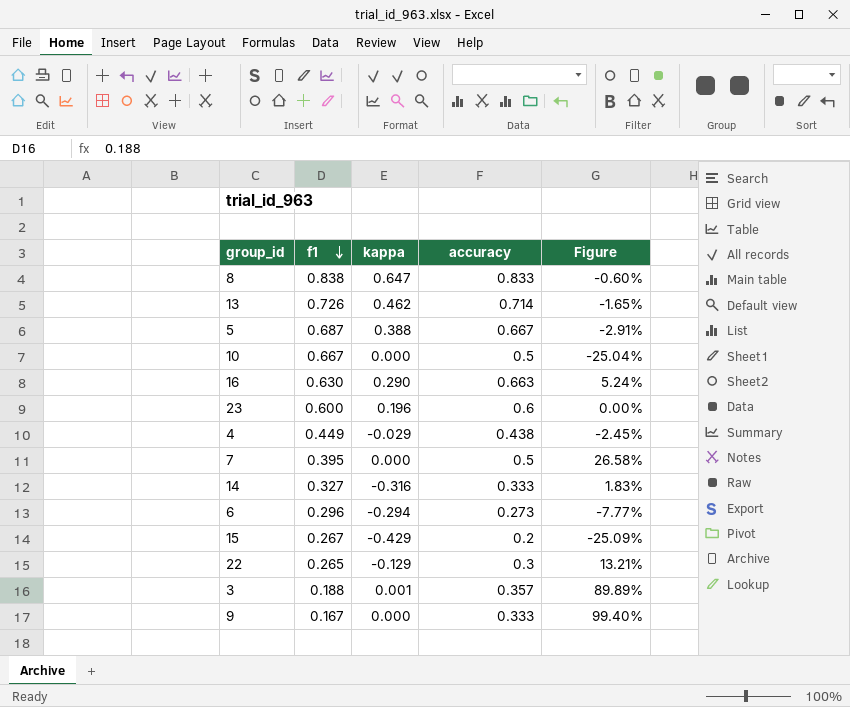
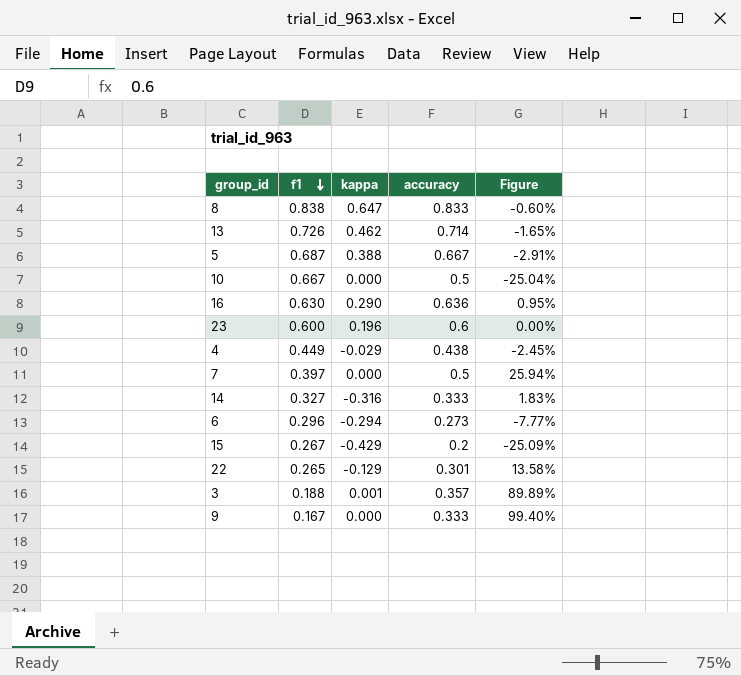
16 | accuracy: 0.663 -> 0.636
16 | Figure: 5.24% -> 0.95%
7 | f1: 0.395 -> 0.397
7 | Figure: 26.58% -> 25.94%
22 | accuracy: 0.3 -> 0.301
22 | Figure: 13.21% -> 13.58%

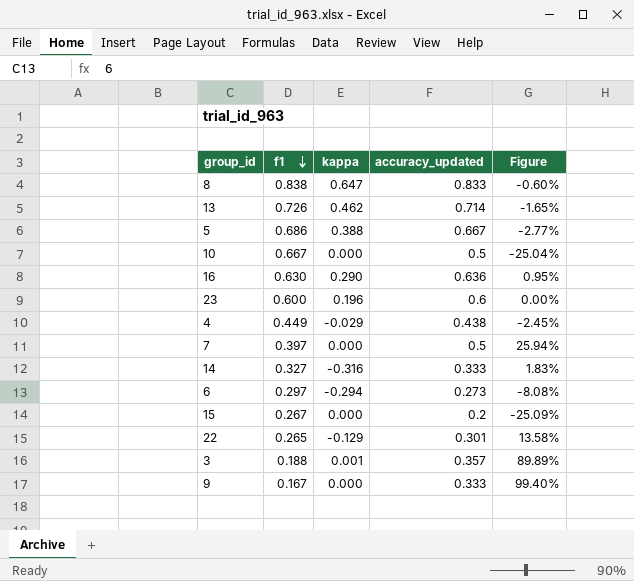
column name: accuracy -> accuracy_updated
5 | f1: 0.687 -> 0.686
5 | Figure: -2.91% -> -2.77%
6 | f1: 0.296 -> 0.297
6 | Figure: -7.77% -> -8.08%
15 | kappa: -0.429 -> 0.000

